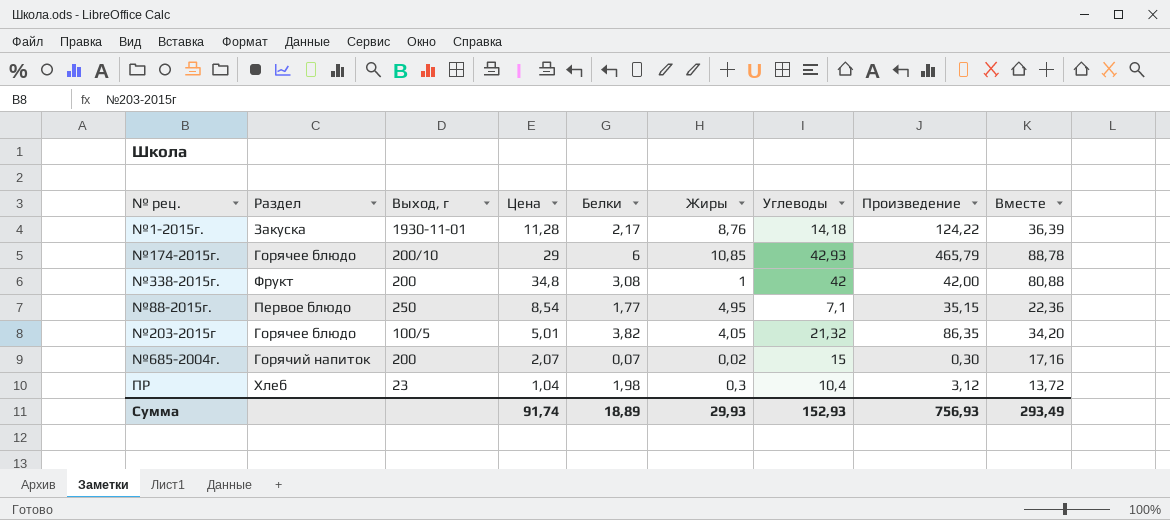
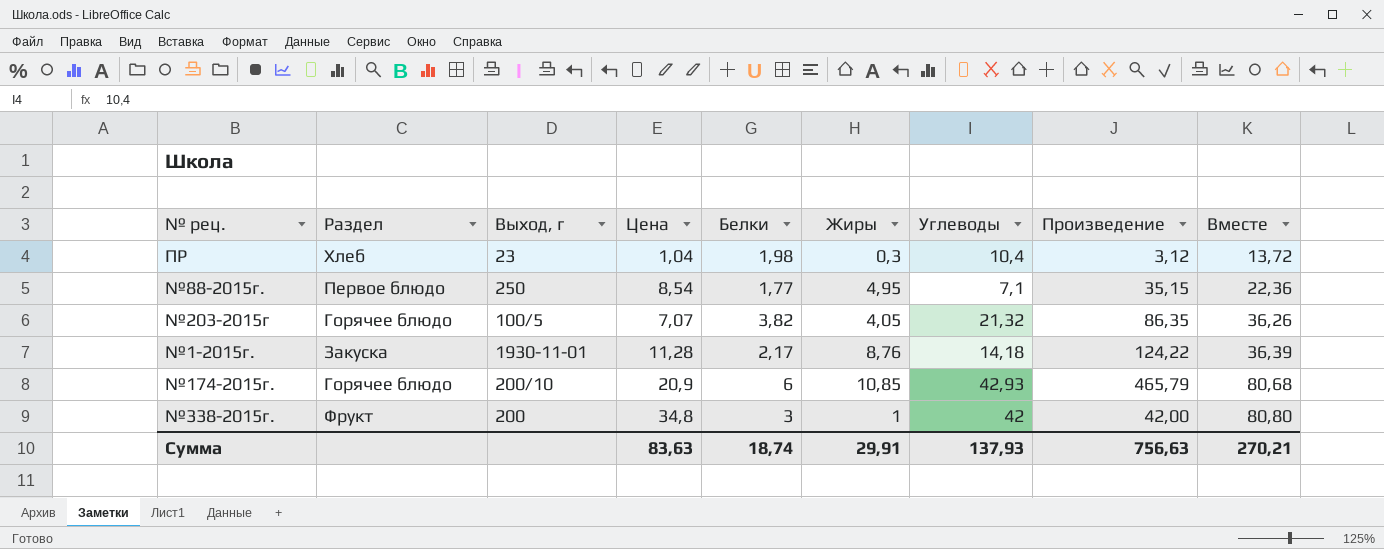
row order: none -> Вместе ascending
row №685-2004г.: Горячий напиток | 200 | 2,07 | 0,07 | 0,02 | 15 | 0,30 | 17,16 -> none
№203-2015г | Цена: 5,01 -> 7,07
№203-2015г | Вместе: 34,20 -> 36,26
№174-2015г. | Цена: 29 -> 20,9
№174-2015г. | Вместе: 88,78 -> 80,68
№338-2015г. | Белки: 3,08 -> 3
№338-2015г. | Вместе: 80,88 -> 80,80
Сумма | Цена: 91,74 -> 83,63
Сумма | Белки: 18,89 -> 18,74
Сумма | Жиры: 29,93 -> 29,91
Сумма | Углеводы: 152,93 -> 137,93
Сумма | Произведение: 756,93 -> 756,63
Сумма | Вместе: 293,49 -> 270,21

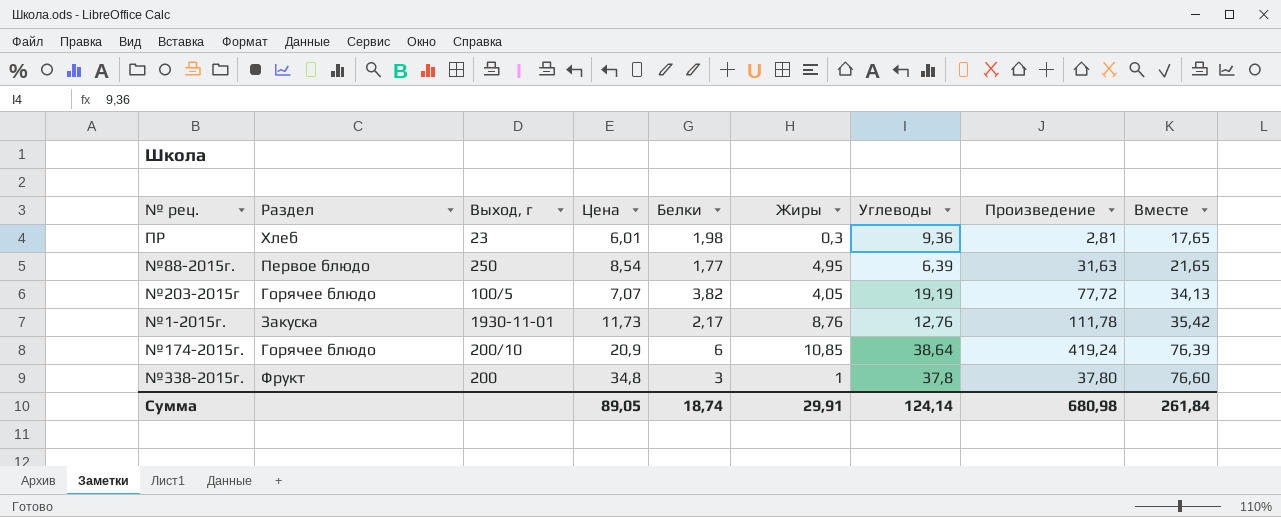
ПР | Цена: 1,04 -> 6,01
ПР | Углеводы: 10,4 -> 9,36
ПР | Произведение: 3,12 -> 2,81
ПР | Вместе: 13,72 -> 17,65
№88-2015г. | Углеводы: 7,1 -> 6,39
№88-2015г. | Произведение: 35,15 -> 31,63
№88-2015г. | Вместе: 22,36 -> 21,65
№203-2015г | Углеводы: 21,32 -> 19,19
№203-2015г | Произведение: 86,35 -> 77,72
№203-2015г | Вместе: 36,26 -> 34,13
№1-2015г. | Цена: 11,28 -> 11,73
№1-2015г. | Углеводы: 14,18 -> 12,76
№1-2015г. | Произведение: 124,22 -> 111,78
№1-2015г. | Вместе: 36,39 -> 35,42
№174-2015г. | Углеводы: 42,93 -> 38,64
№174-2015г. | Произведение: 465,79 -> 419,24
№174-2015г. | Вместе: 80,68 -> 76,39
№338-2015г. | Углеводы: 42 -> 37,8
№338-2015г. | Произведение: 42,00 -> 37,80
№338-2015г. | Вместе: 80,80 -> 76,60
Сумма | Цена: 83,63 -> 89,05
Сумма | Углеводы: 137,93 -> 124,14
Сумма | Произведение: 756,63 -> 680,98
Сумма | Вместе: 270,21 -> 261,84

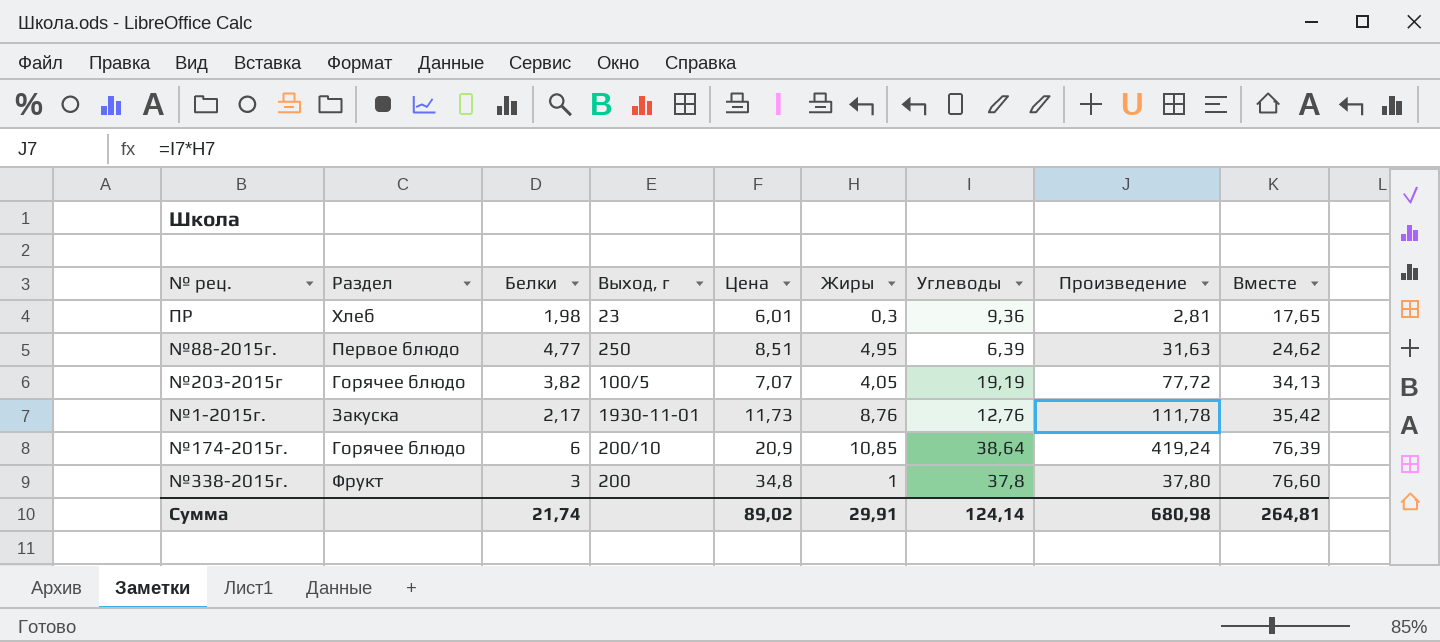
column Белки | position: 5 -> 3
№88-2015г. | Белки: 1,77 -> 4,77
№88-2015г. | Цена: 8,54 -> 8,51
№88-2015г. | Вместе: 21,65 -> 24,62
Сумма | Белки: 18,74 -> 21,74
Сумма | Цена: 89,05 -> 89,02
Сумма | Вместе: 261,84 -> 264,81

